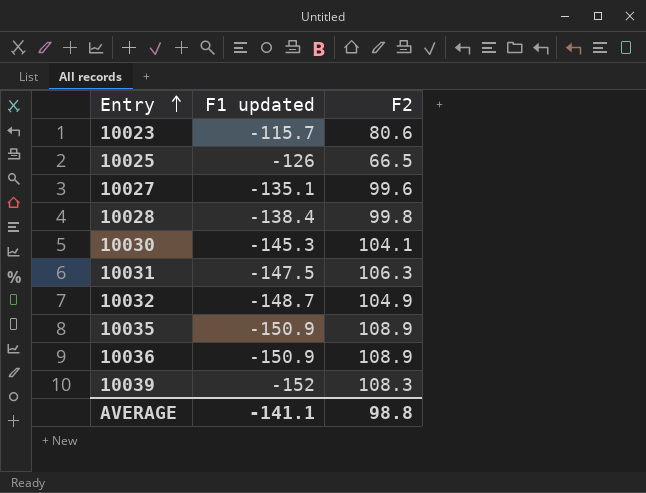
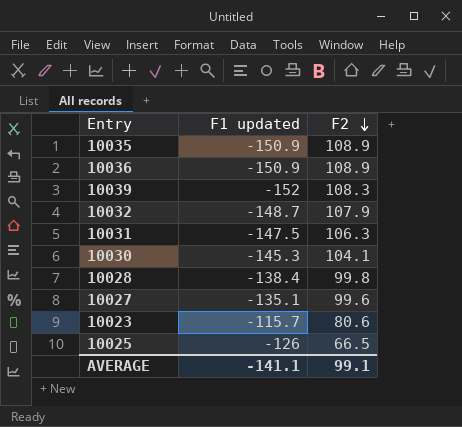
row order: Entry ascending -> F2 descending
10032 | F2: 104.9 -> 107.9
AVERAGE | F2: 98.8 -> 99.1

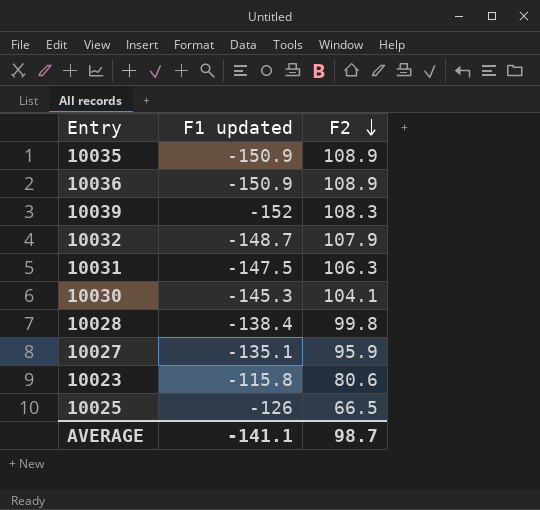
10027 | F2: 99.6 -> 95.9
10023 | F1 updated: -115.7 -> -115.8
AVERAGE | F2: 99.1 -> 98.7

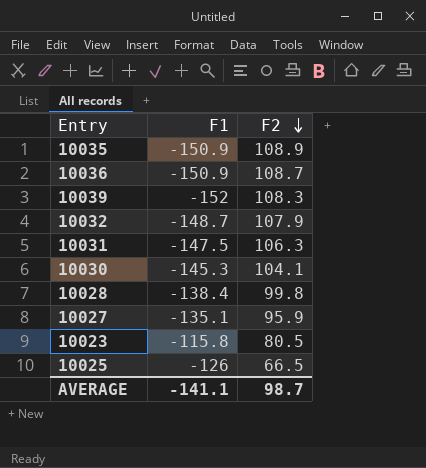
column name: F1 updated -> F1
10036 | F2: 108.9 -> 108.7
10023 | F2: 80.6 -> 80.5

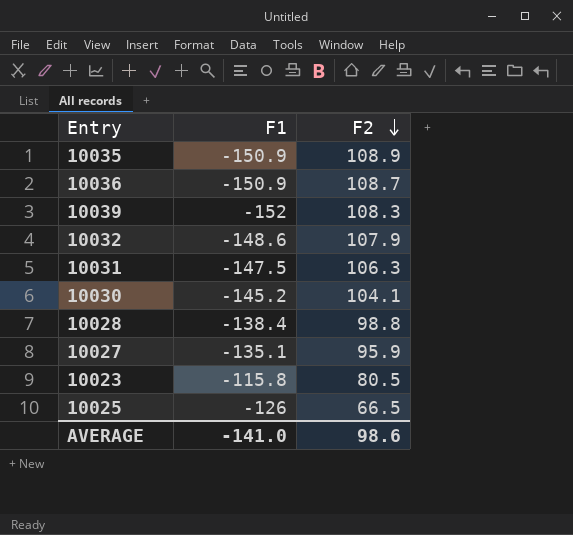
10032 | F1: -148.7 -> -148.6
10030 | F1: -145.3 -> -145.2
10028 | F2: 99.8 -> 98.8
AVERAGE | F1: -141.1 -> -141.0
AVERAGE | F2: 98.7 -> 98.6

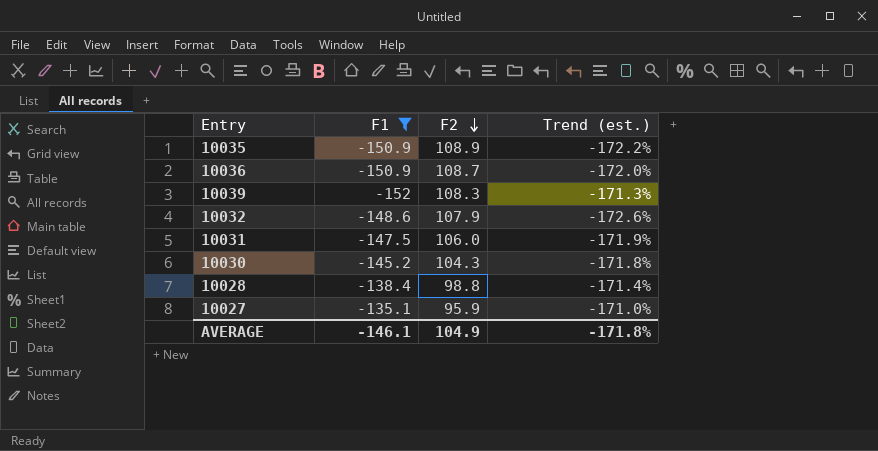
filter: none -> F1 <= -135.1
column Trend (est.) | formula: none -> ([F2] - [F1]) / [F1]
10031 | F2: 106.3 -> 106.0
10030 | F2: 104.1 -> 104.3
AVERAGE | F1: -141.0 -> -146.1
AVERAGE | F2: 98.6 -> 104.9

